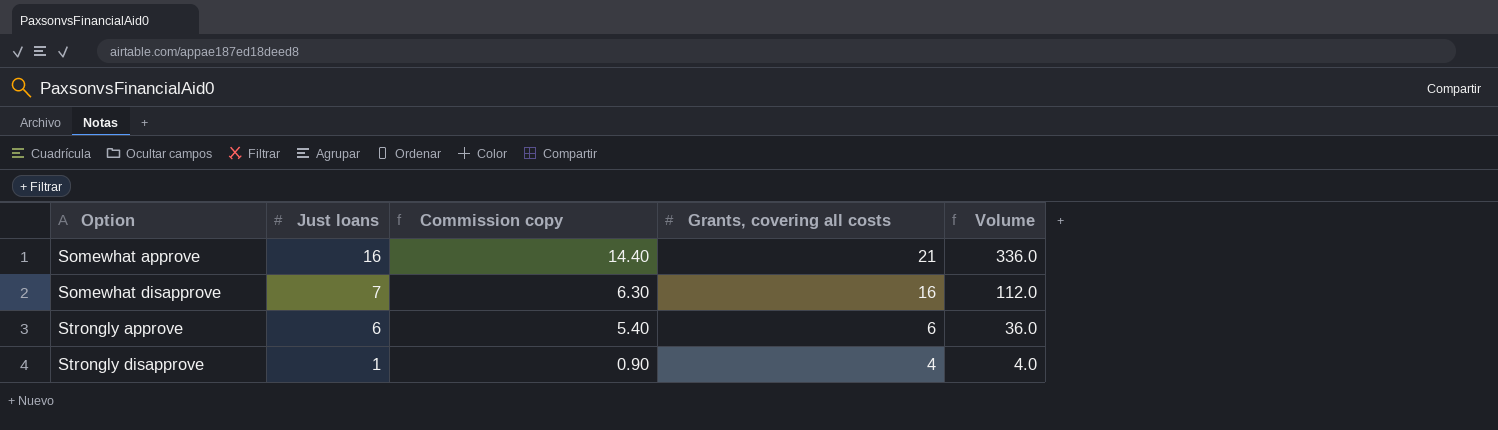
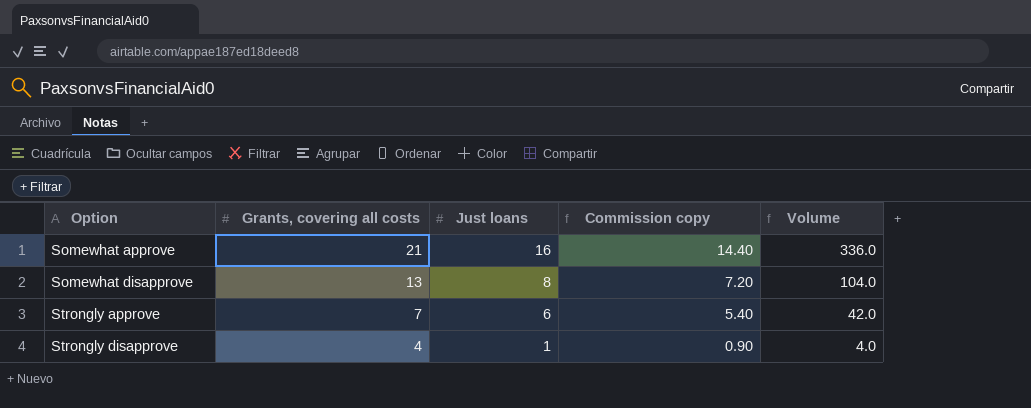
column Grants, covering all costs | position: 4 -> 2
Somewhat disapprove | Grants, covering all costs: 16 -> 13
Somewhat disapprove | Just loans: 7 -> 8
Somewhat disapprove | Commission copy: 6.30 -> 7.20
Somewhat disapprove | Volume: 112.0 -> 104.0
Strongly approve | Grants, covering all costs: 6 -> 7
Strongly approve | Volume: 36.0 -> 42.0

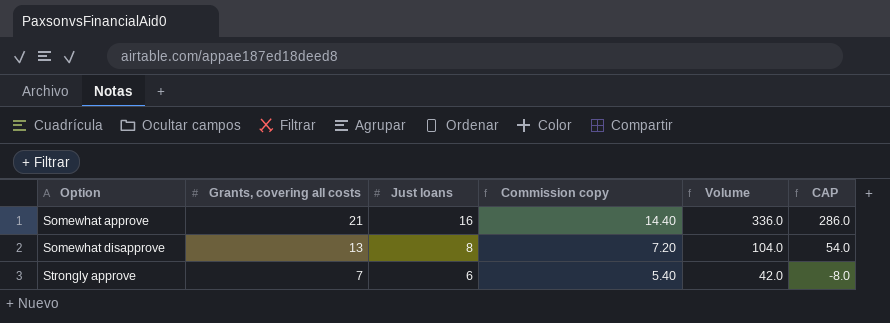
column CAP | formula: none -> [Volume] - 50
row Strongly disapprove: 4 | 1 | 0.90 | 4.0 -> none

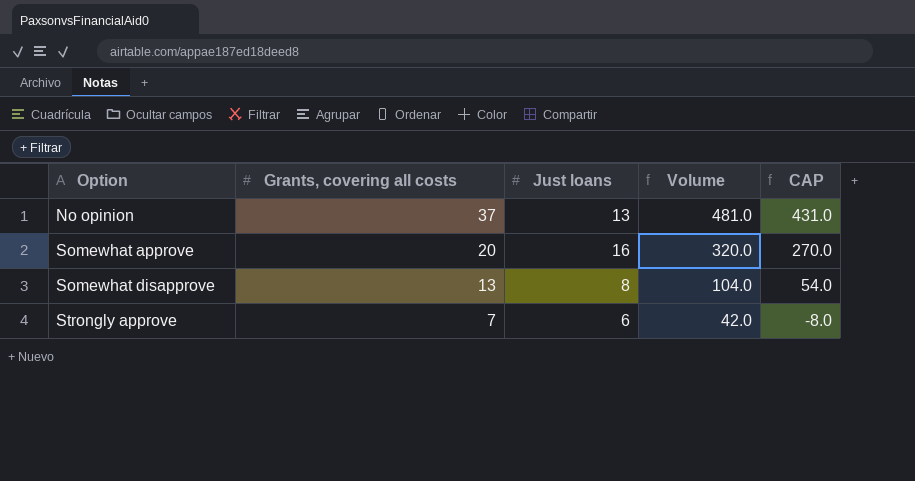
column Commission copy | formula: [Just loans] * 0.9 -> none
row No opinion: none -> 37 | 13 | 481.0 | 431.0
Somewhat approve | Grants, covering all costs: 21 -> 20
Somewhat approve | Volume: 336.0 -> 320.0
Somewhat approve | CAP: 286.0 -> 270.0

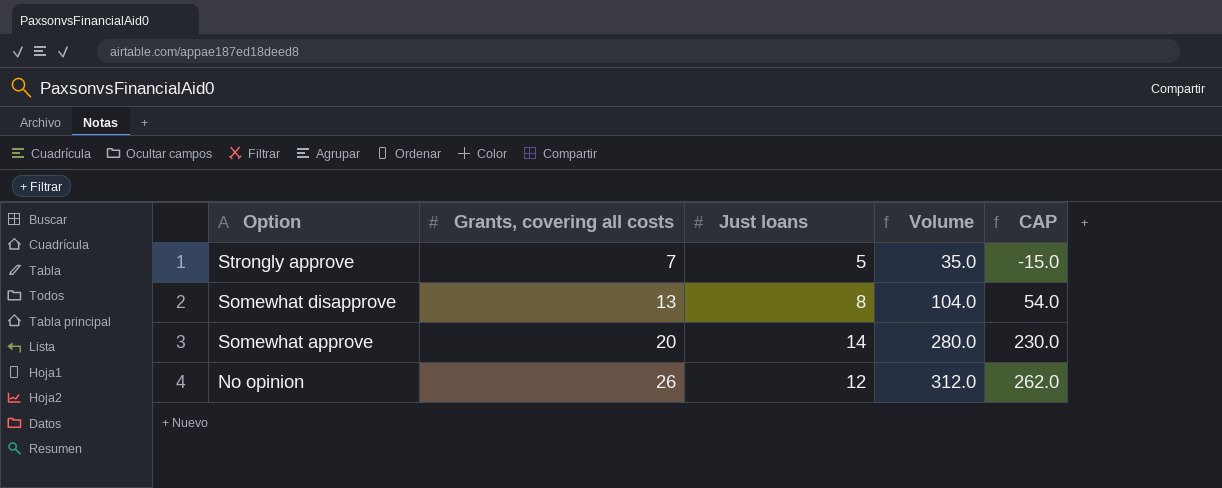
row order: Option ascending -> Option descending
Strongly approve | Just loans: 6 -> 5
Strongly approve | Volume: 42.0 -> 35.0
Strongly approve | CAP: -8.0 -> -15.0
Somewhat approve | Just loans: 16 -> 14
Somewhat approve | Volume: 320.0 -> 280.0
Somewhat approve | CAP: 270.0 -> 230.0
No opinion | Grants, covering all costs: 37 -> 26
No opinion | Just loans: 13 -> 12
No opinion | Volume: 481.0 -> 312.0
No opinion | CAP: 431.0 -> 262.0

